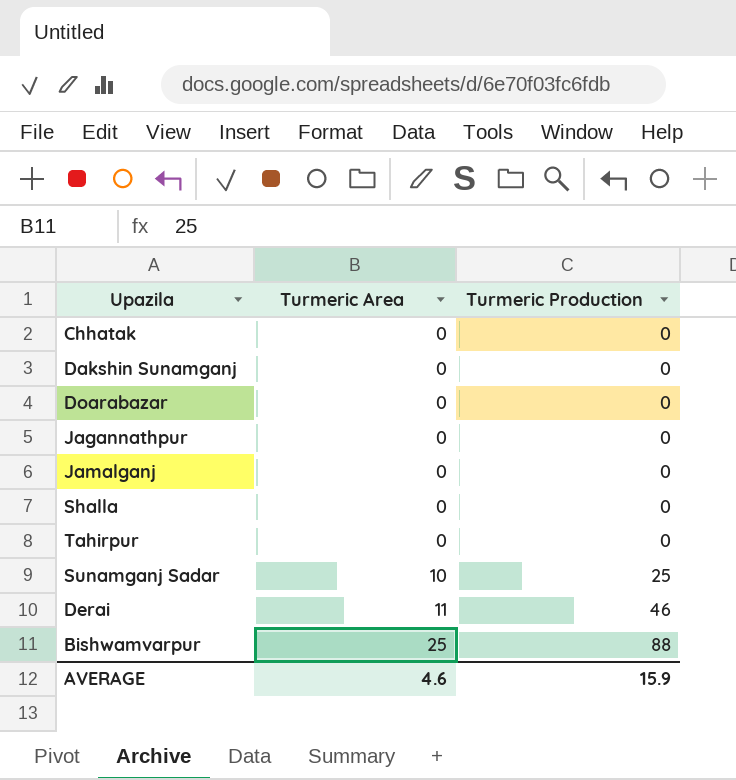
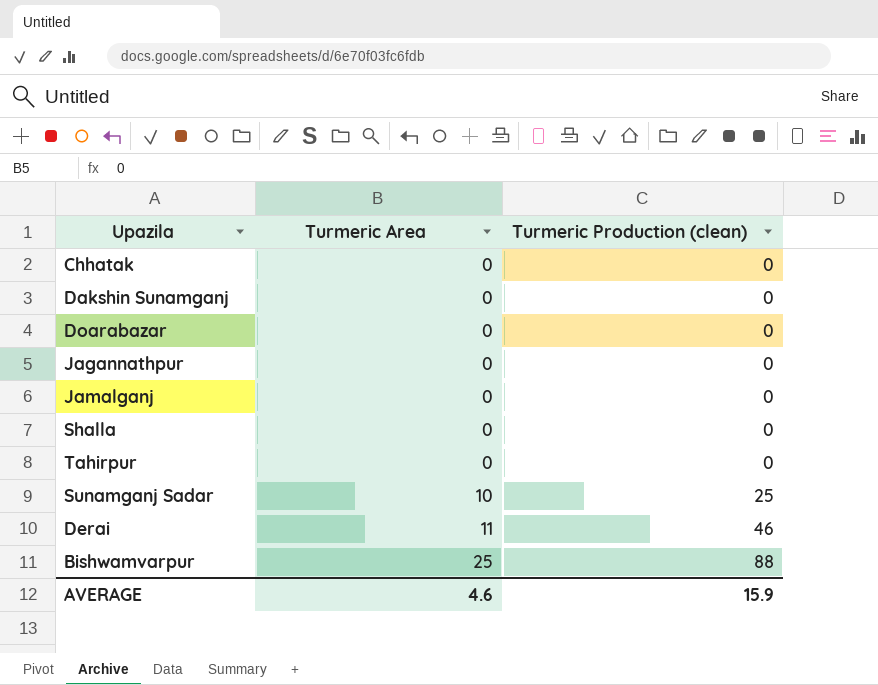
column name: Turmeric Production -> Turmeric Production (clean)

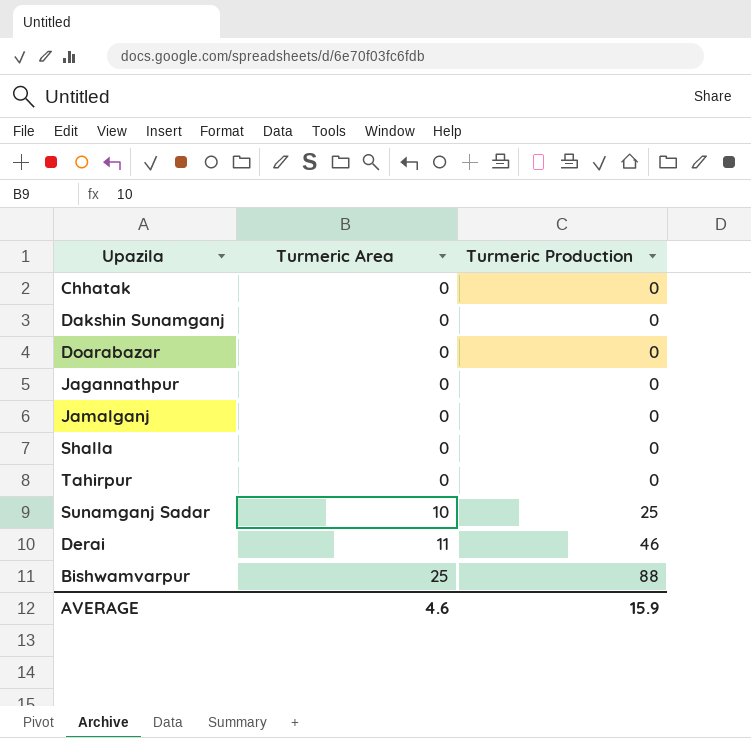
column name: Turmeric Production (clean) -> Turmeric Production

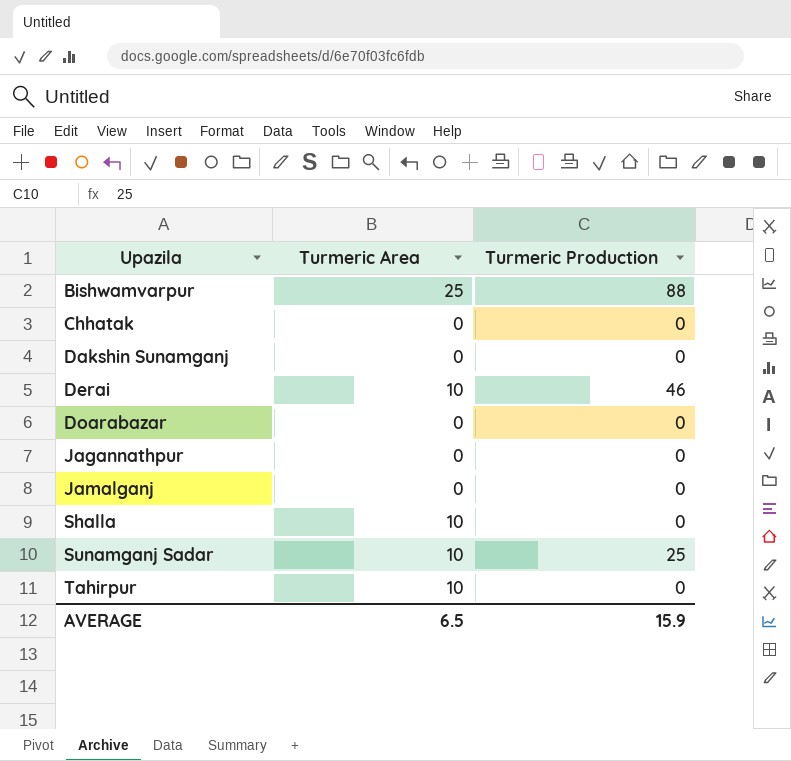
row order: Turmeric Area ascending -> Upazila ascending
Derai | Turmeric Area: 11 -> 10
Shalla | Turmeric Area: 0 -> 10
Tahirpur | Turmeric Area: 0 -> 10
AVERAGE | Turmeric Area: 4.6 -> 6.5

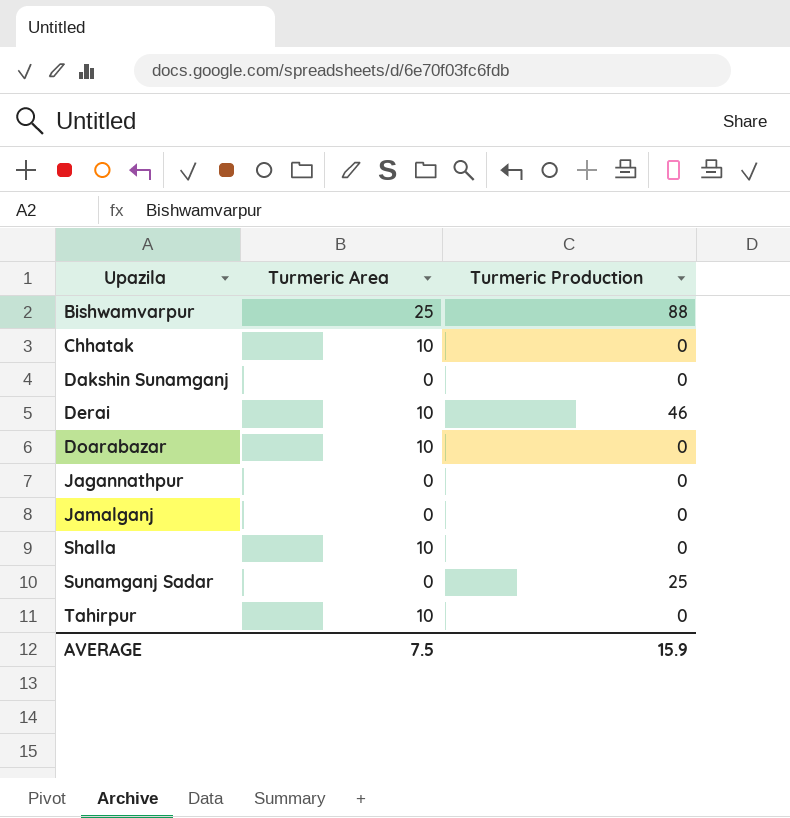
Chhatak | Turmeric Area: 0 -> 10
Doarabazar | Turmeric Area: 0 -> 10
Sunamganj Sadar | Turmeric Area: 10 -> 0
AVERAGE | Turmeric Area: 6.5 -> 7.5

